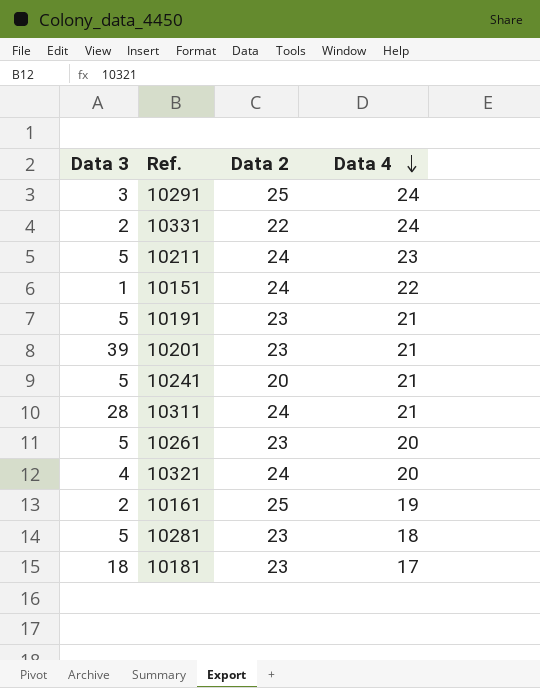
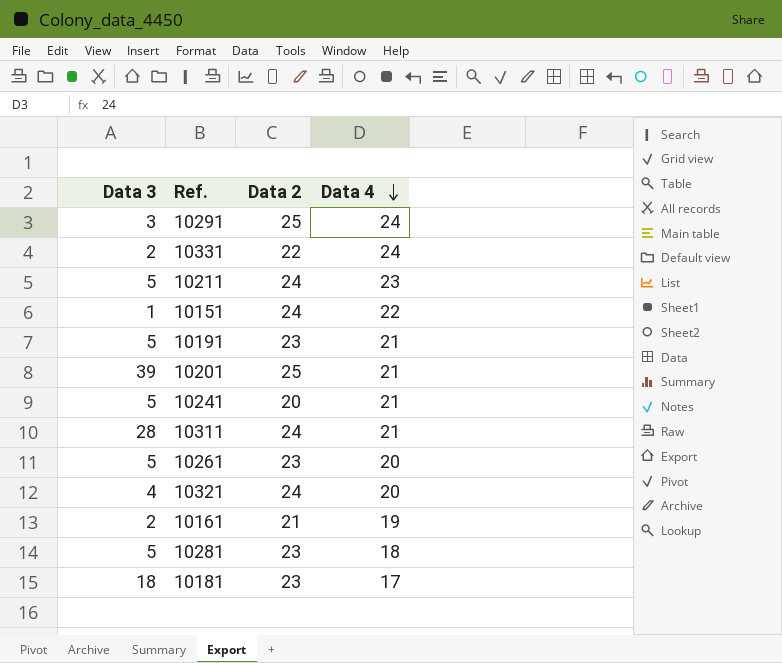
10201 | Data 2: 23 -> 25
10161 | Data 2: 25 -> 21

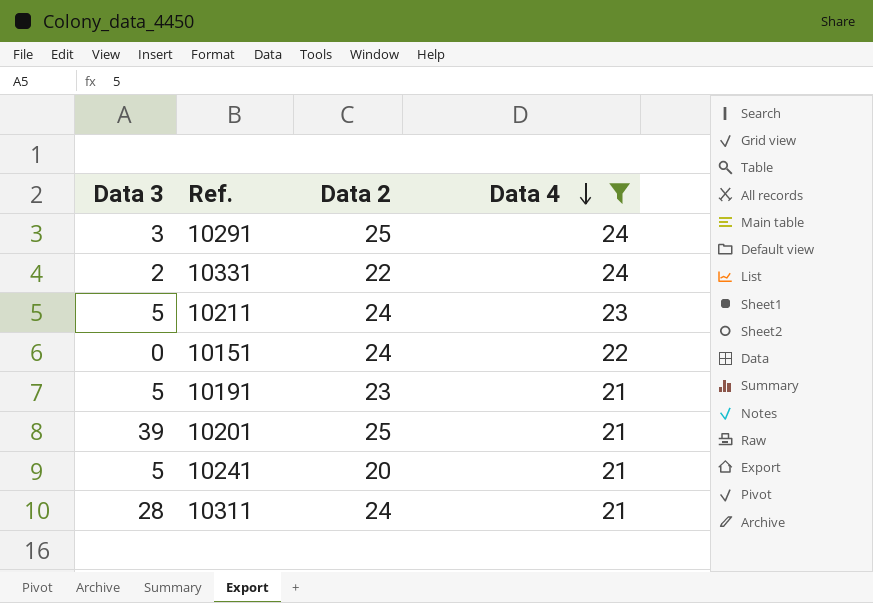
filter: none -> Data 4 >= 21
10151 | Data 3: 1 -> 0

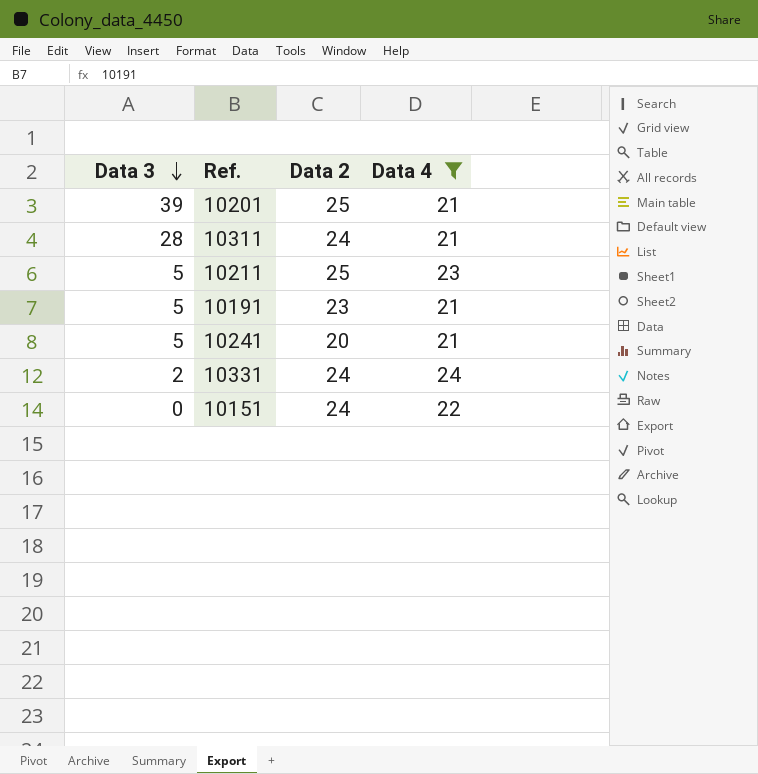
row order: Data 4 descending -> Data 3 descending
row 10291: 3 | 25 | 24 -> none
10211 | Data 2: 24 -> 25
10331 | Data 2: 22 -> 24

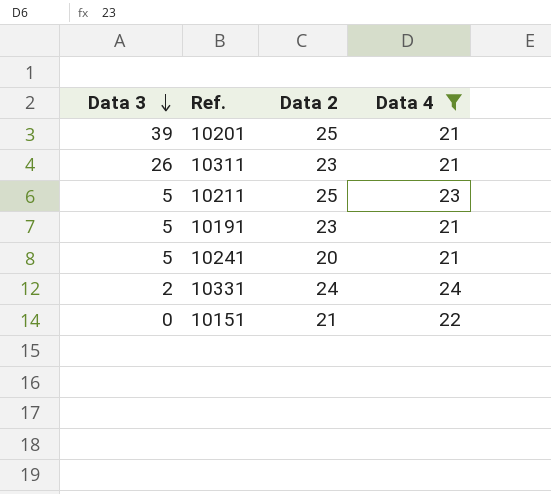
10311 | Data 3: 28 -> 26
10311 | Data 2: 24 -> 23
10151 | Data 2: 24 -> 21

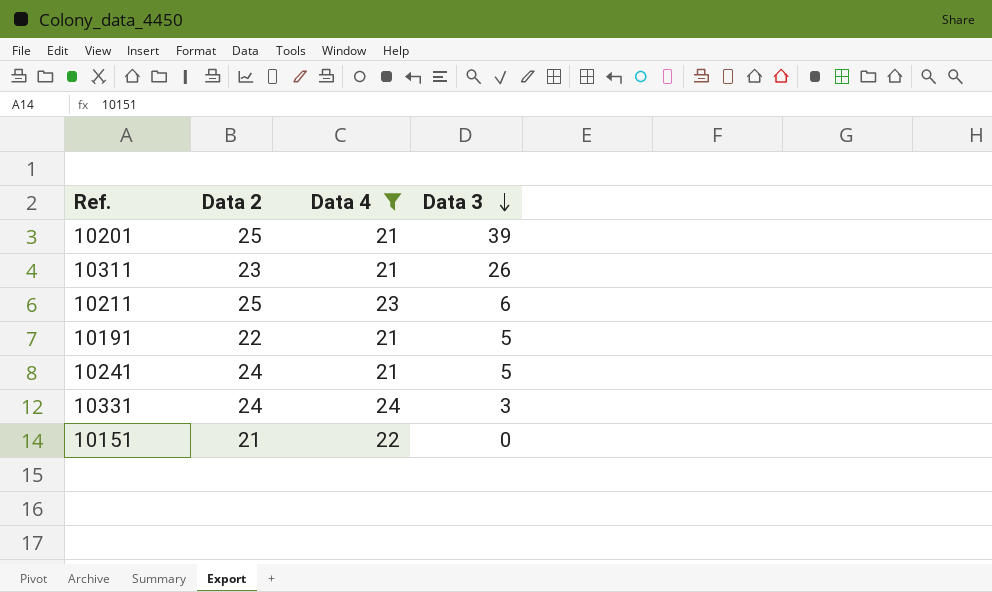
column Data 3 | position: 1 -> 4
10211 | Data 3: 5 -> 6
10191 | Data 2: 23 -> 22
10241 | Data 2: 20 -> 24
10331 | Data 3: 2 -> 3

